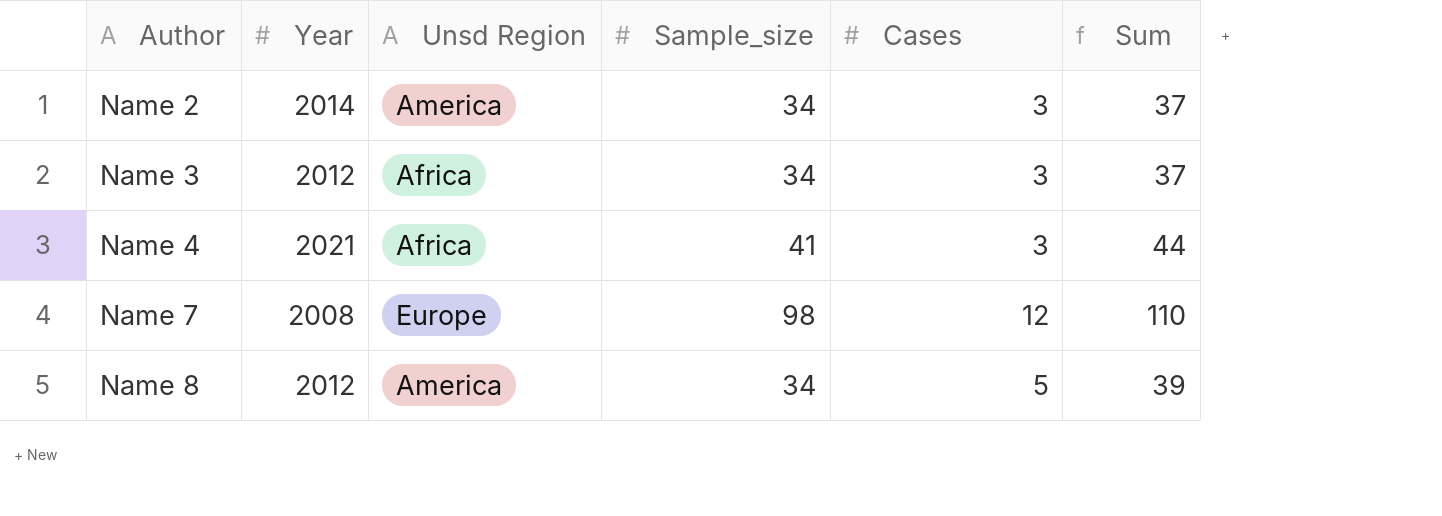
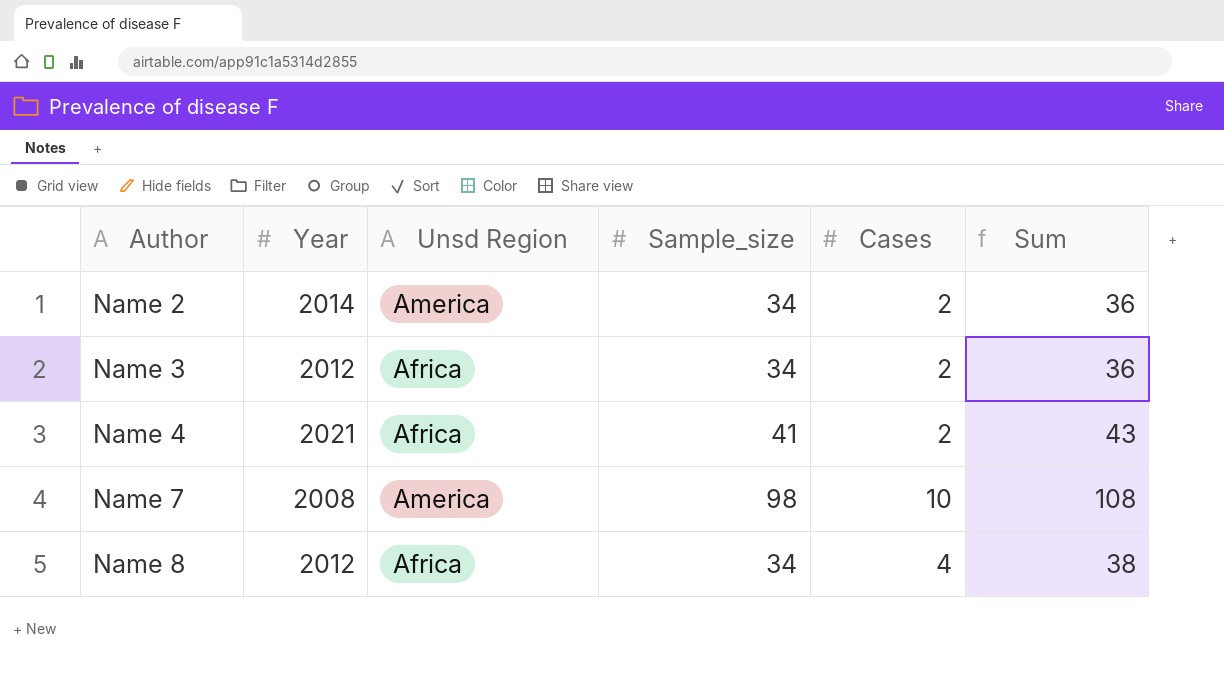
Name 2 | Cases: 3 -> 2
Name 2 | Sum: 37 -> 36
Name 3 | Cases: 3 -> 2
Name 3 | Sum: 37 -> 36
Name 4 | Cases: 3 -> 2
Name 4 | Sum: 44 -> 43
Name 7 | Unsd Region: Europe -> America
Name 7 | Cases: 12 -> 10
Name 7 | Sum: 110 -> 108
Name 8 | Unsd Region: America -> Africa
Name 8 | Cases: 5 -> 4
Name 8 | Sum: 39 -> 38

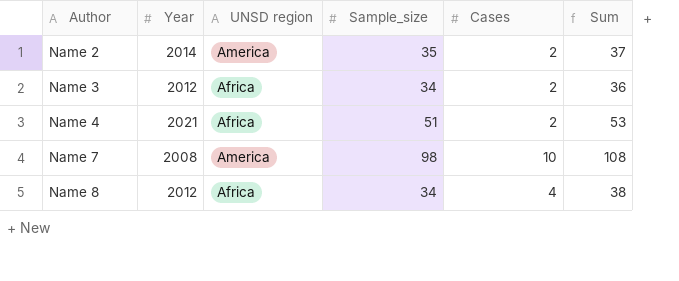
column name: Unsd Region -> UNSD region
Name 2 | Sample_size: 34 -> 35
Name 2 | Sum: 36 -> 37
Name 4 | Sample_size: 41 -> 51
Name 4 | Sum: 43 -> 53

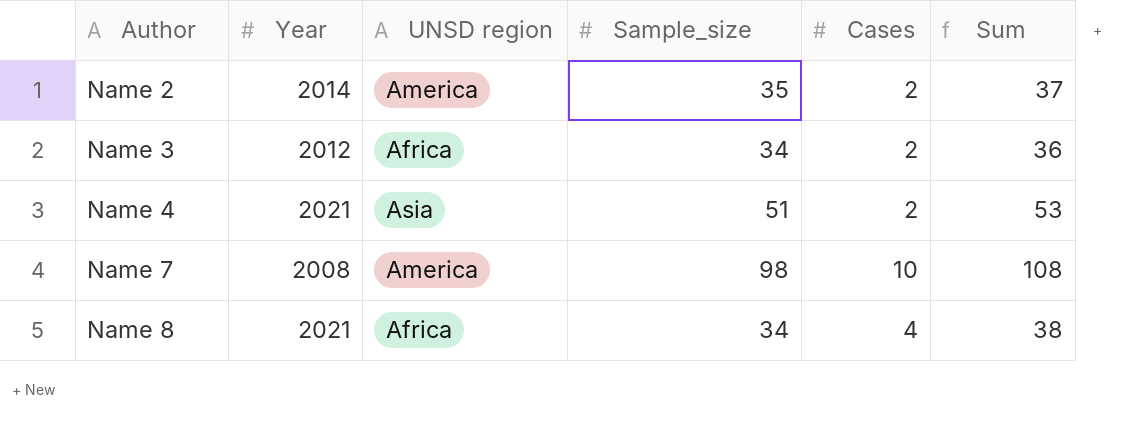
Name 4 | UNSD region: Africa -> Asia
Name 8 | Year: 2012 -> 2021

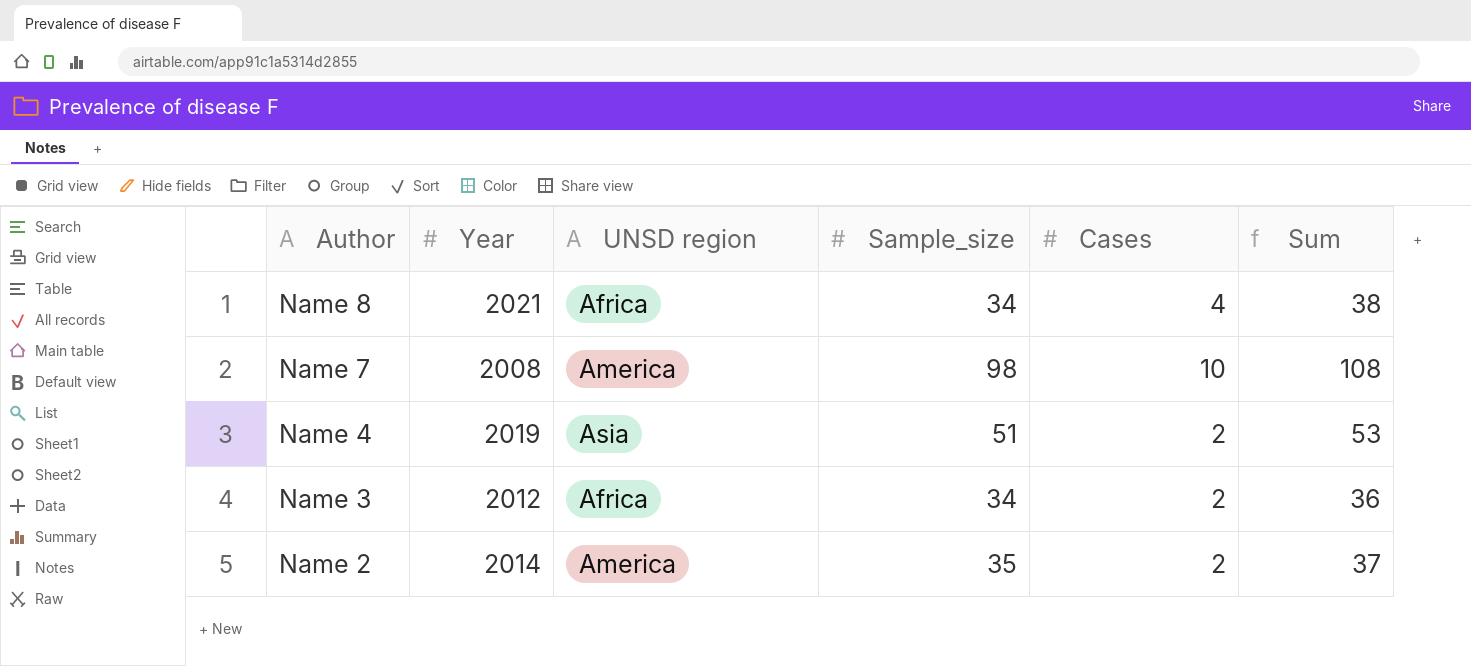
row order: Author ascending -> Author descending
Name 4 | Year: 2021 -> 2019

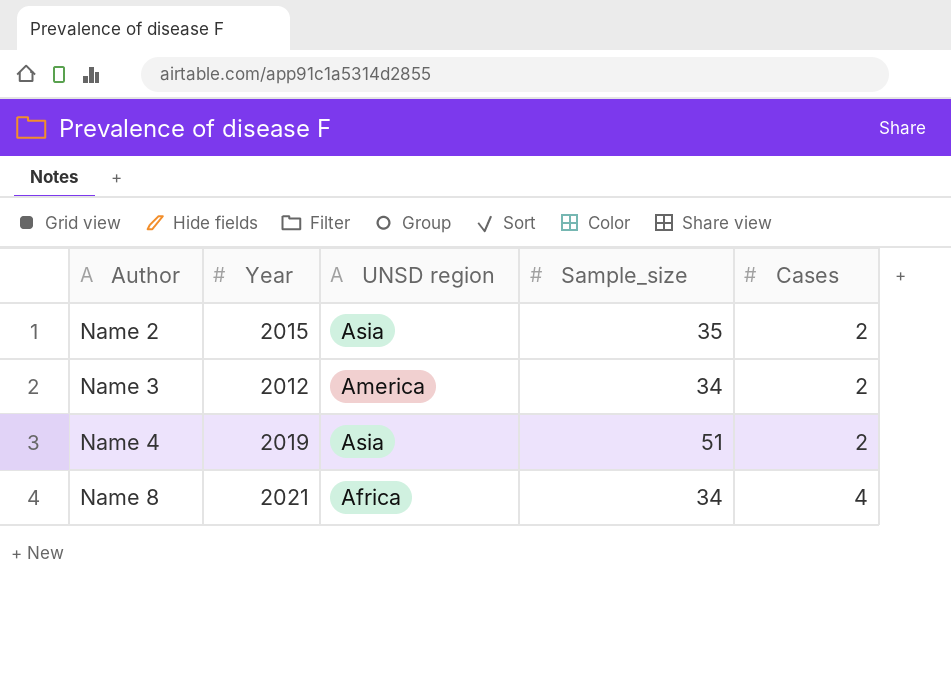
row order: Author descending -> Author ascending
column Sum | formula: [Sample_size] + [Cases] -> none
row Name 7: 2008 | America | 98 | 10 | 108 -> none
Name 2 | Year: 2014 -> 2015
Name 2 | UNSD region: America -> Asia
Name 3 | UNSD region: Africa -> America

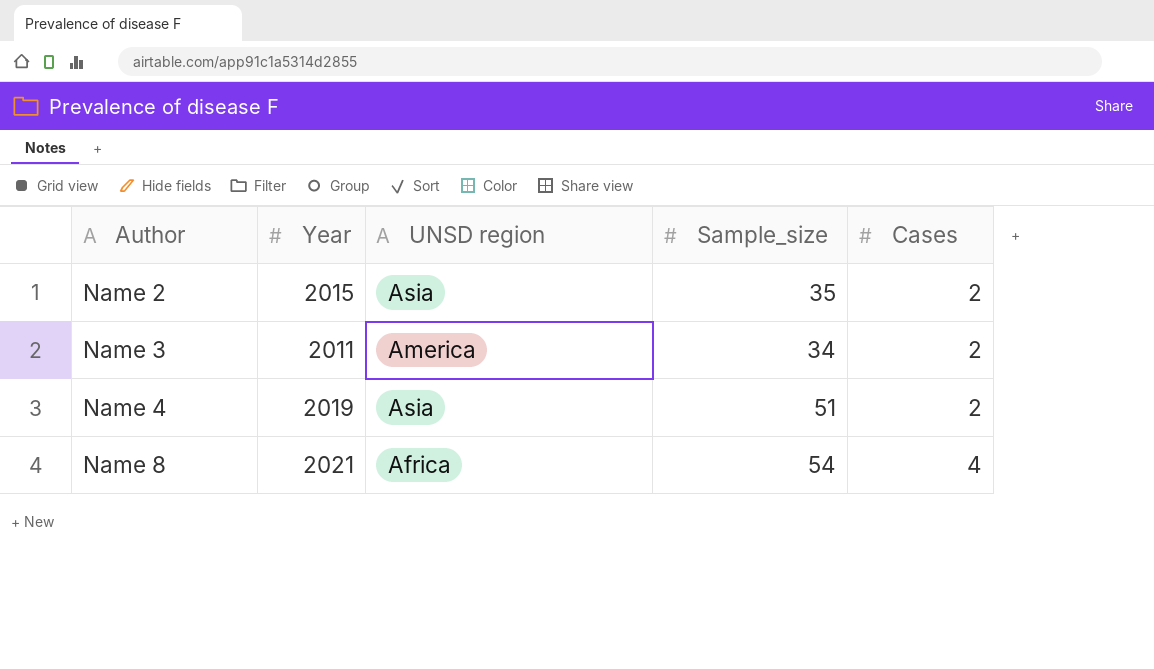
Name 3 | Year: 2012 -> 2011
Name 8 | Sample_size: 34 -> 54

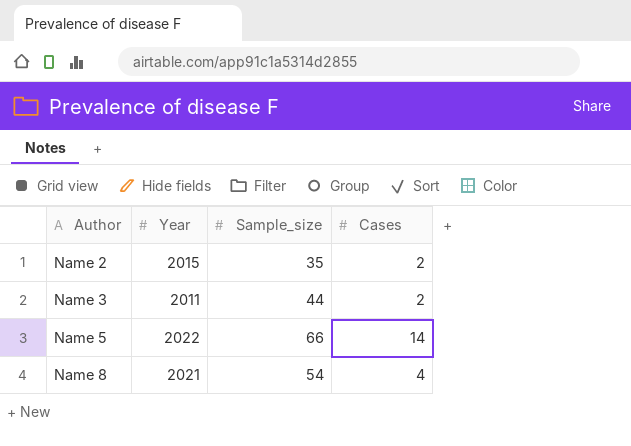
column UNSD region | position: 3 -> none
row Name 4: 2019 | Asia | 51 | 2 -> none
Name 3 | Sample_size: 34 -> 44
row Name 5: none -> 2022 | 66 | 14

